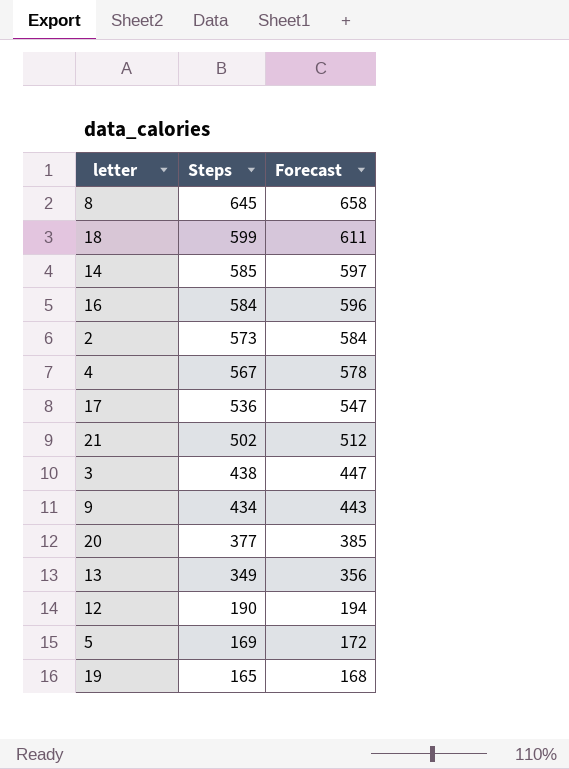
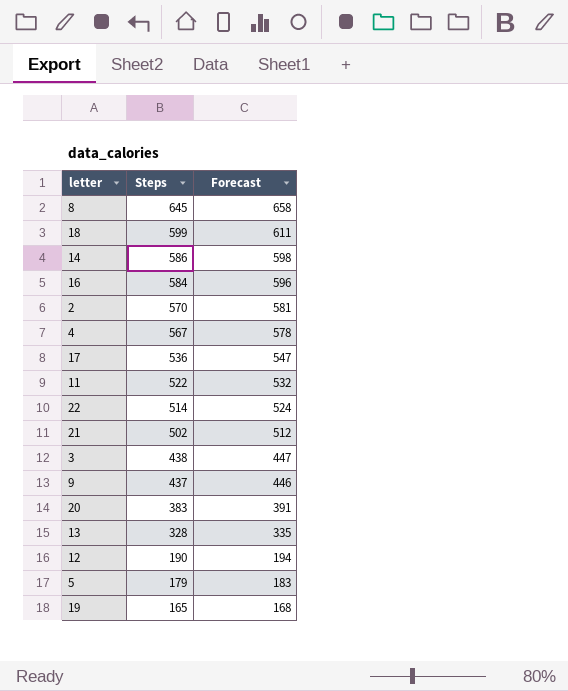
14 | Steps: 585 -> 586
14 | Forecast: 597 -> 598
2 | Steps: 573 -> 570
2 | Forecast: 584 -> 581
row 11: none -> 522 | 532
row 22: none -> 514 | 524
9 | Steps: 434 -> 437
9 | Forecast: 443 -> 446
20 | Steps: 377 -> 383
20 | Forecast: 385 -> 391
13 | Steps: 349 -> 328
13 | Forecast: 356 -> 335
5 | Steps: 169 -> 179
5 | Forecast: 172 -> 183

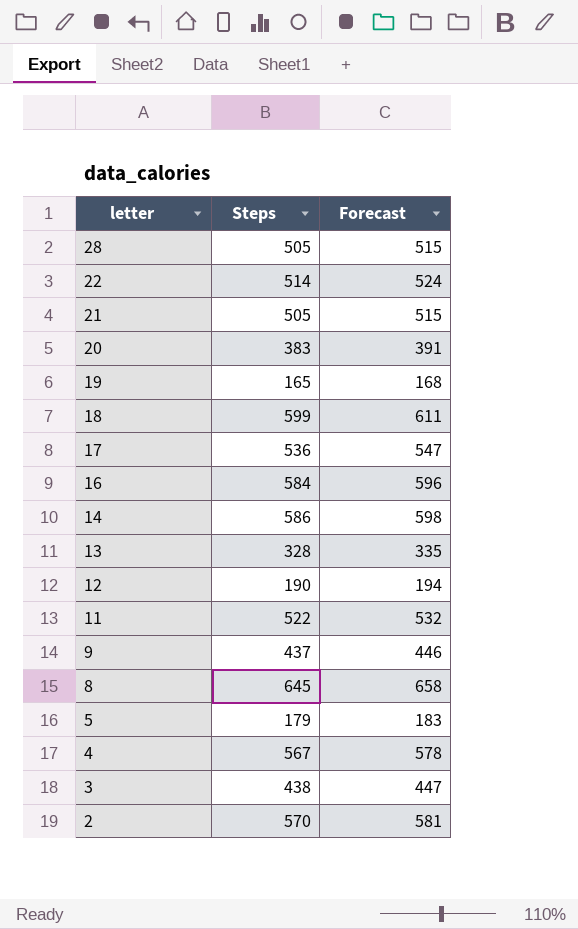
row order: Steps descending -> letter descending
row 28: none -> 505 | 515
21 | Steps: 502 -> 505
21 | Forecast: 512 -> 515

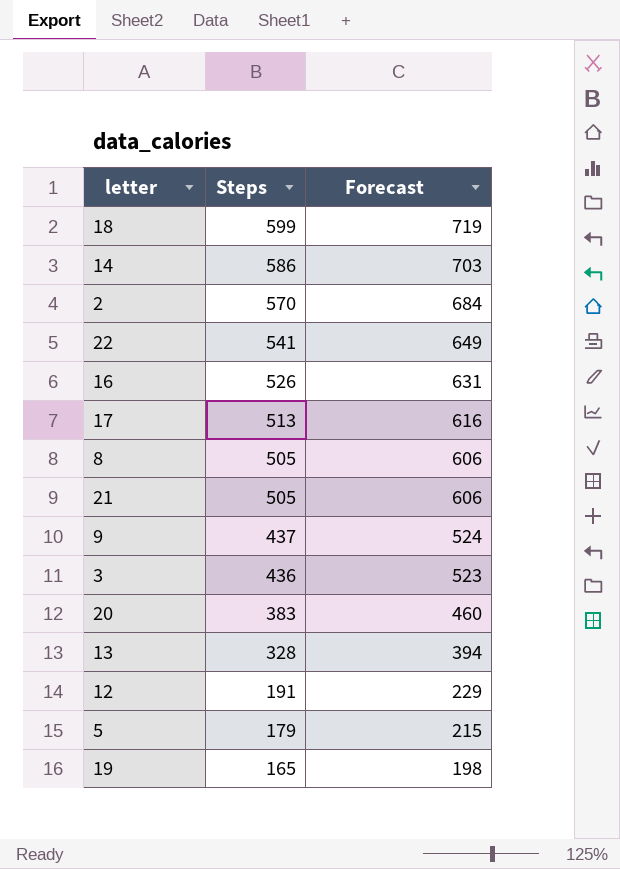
row order: letter descending -> Steps descending
column Forecast | formula: [Steps] * 1.02 -> [Steps] * 1.2
row 28: 505 | 515 -> none
row 11: 522 | 532 -> none
row 4: 567 | 578 -> none
22 | Steps: 514 -> 541
16 | Steps: 584 -> 526
17 | Steps: 536 -> 513
8 | Steps: 645 -> 505
3 | Steps: 438 -> 436
12 | Steps: 190 -> 191

